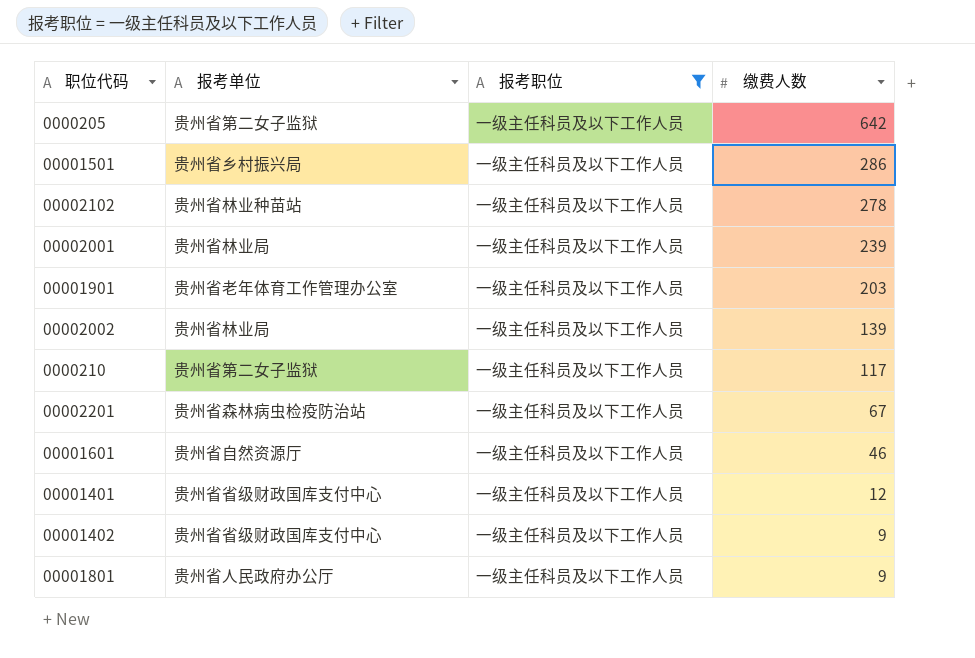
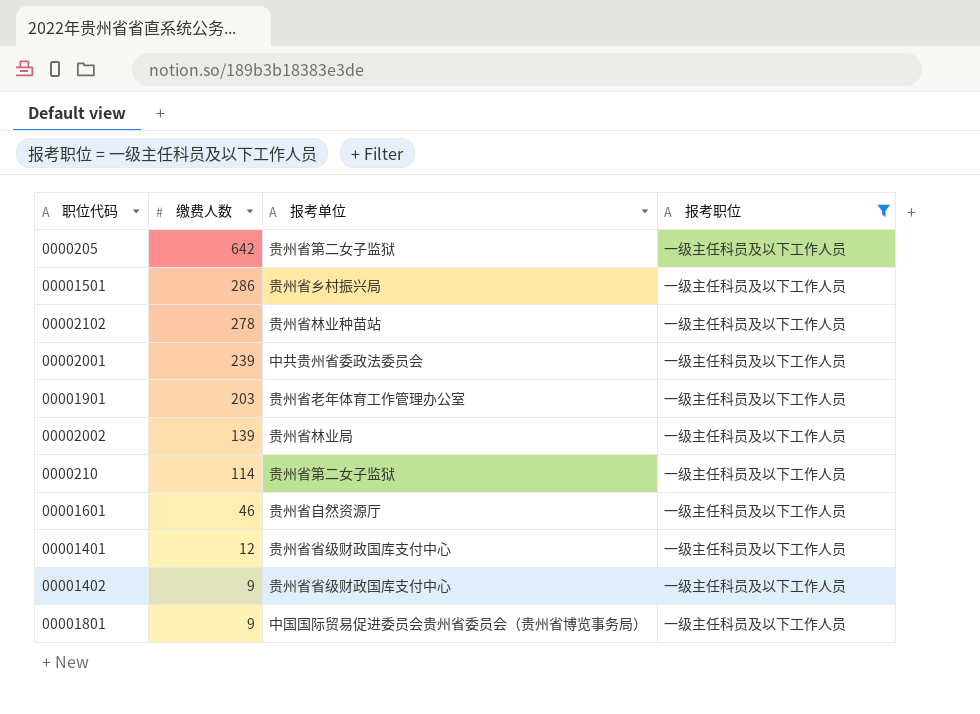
column 缴费人数 | position: 4 -> 2
row 00002201: 贵州省森林病虫检疫防治站 | 一级主任科员及以下工作人员 | 67 -> none
00002001 | 报考单位: 贵州省林业局 -> 中共贵州省委政法委员会
0000210 | 缴费人数: 117 -> 114
00001801 | 报考单位: 贵州省人民政府办公厅 -> 中国国际贸易促进委员会贵州省委员会（贵州省博览事务局）

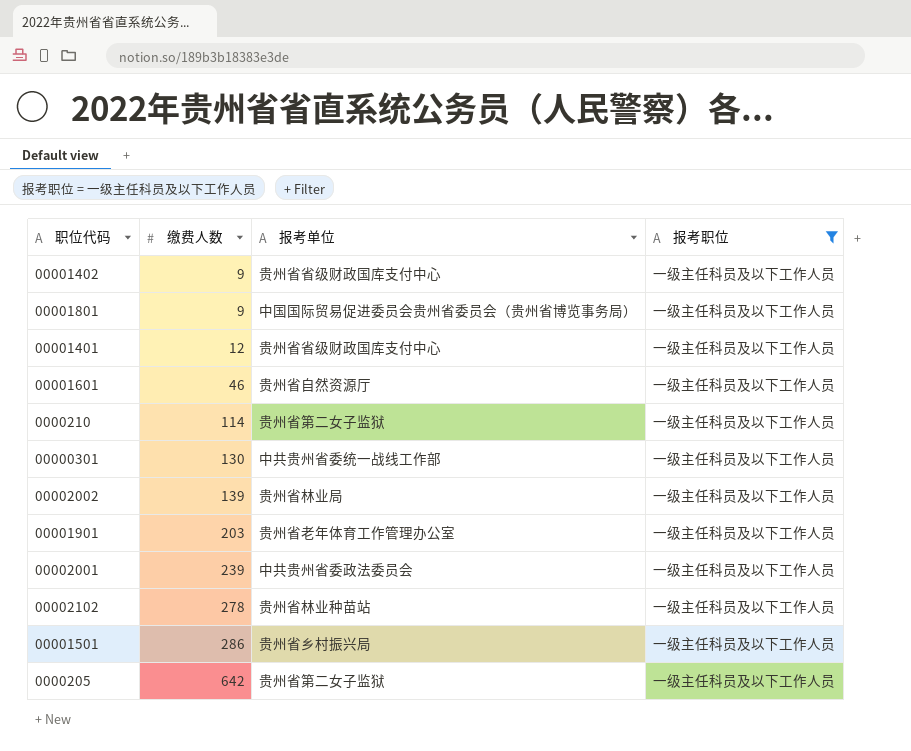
row order: 缴费人数 descending -> 缴费人数 ascending
row 00000301: none -> 130 | 中共贵州省委统一战线工作部 | 一级主任科员及以下工作人员

